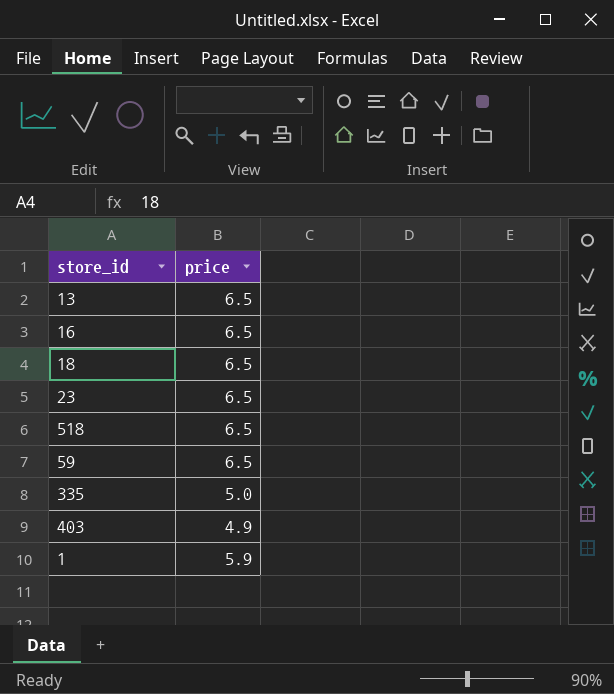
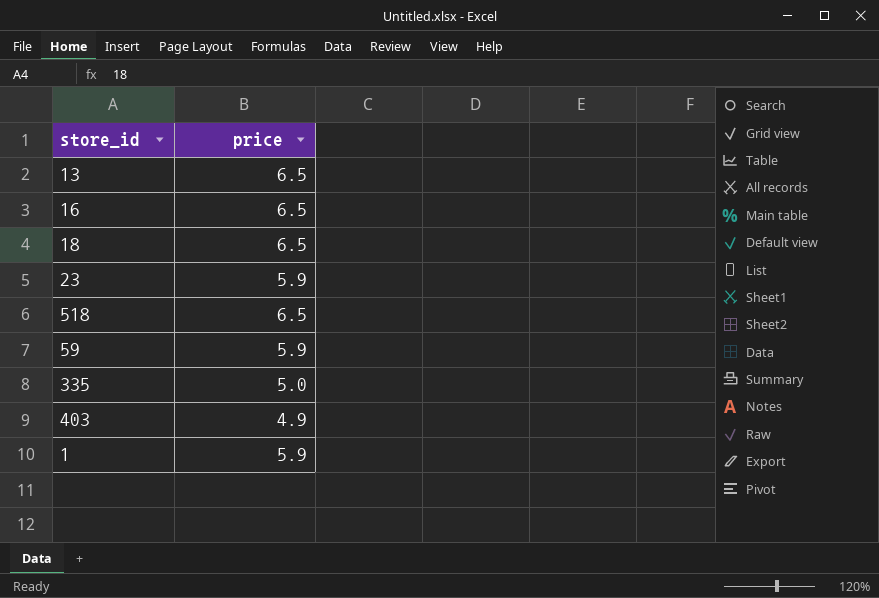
23 | price: 6.5 -> 5.9
59 | price: 6.5 -> 5.9

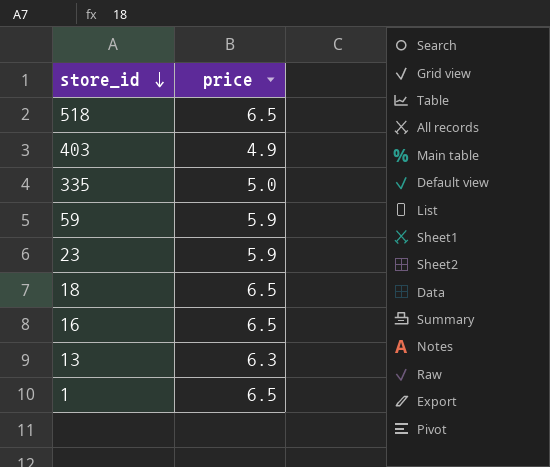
row order: none -> store_id descending
13 | price: 6.5 -> 6.3
1 | price: 5.9 -> 6.5

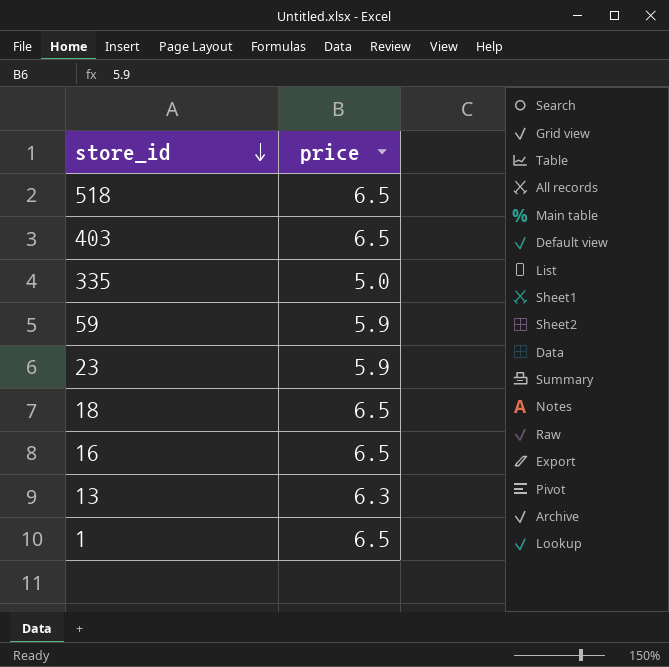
403 | price: 4.9 -> 6.5

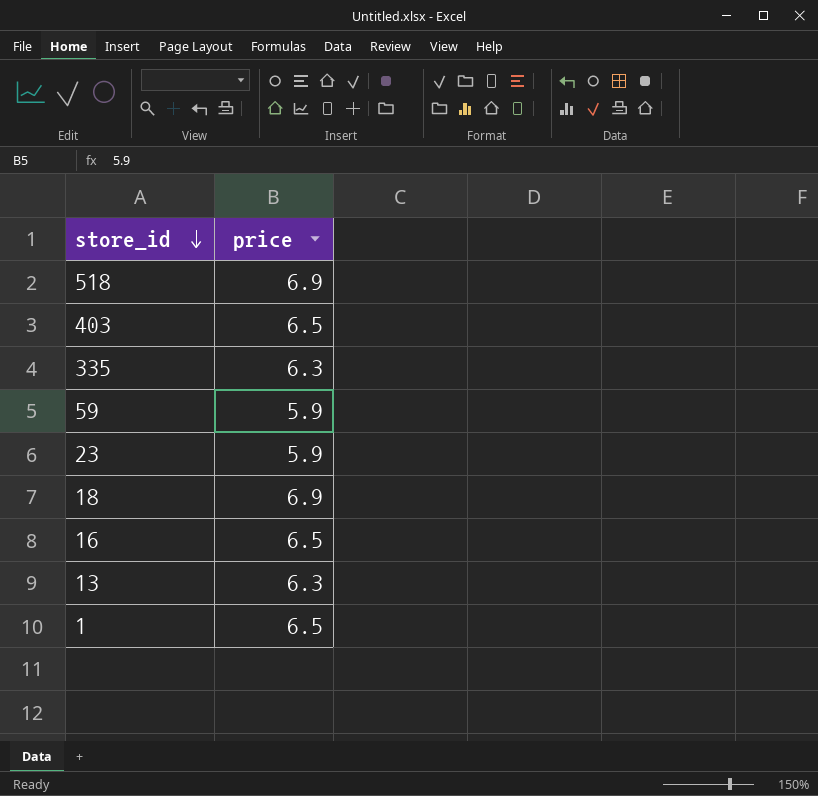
518 | price: 6.5 -> 6.9
335 | price: 5.0 -> 6.3
18 | price: 6.5 -> 6.9

